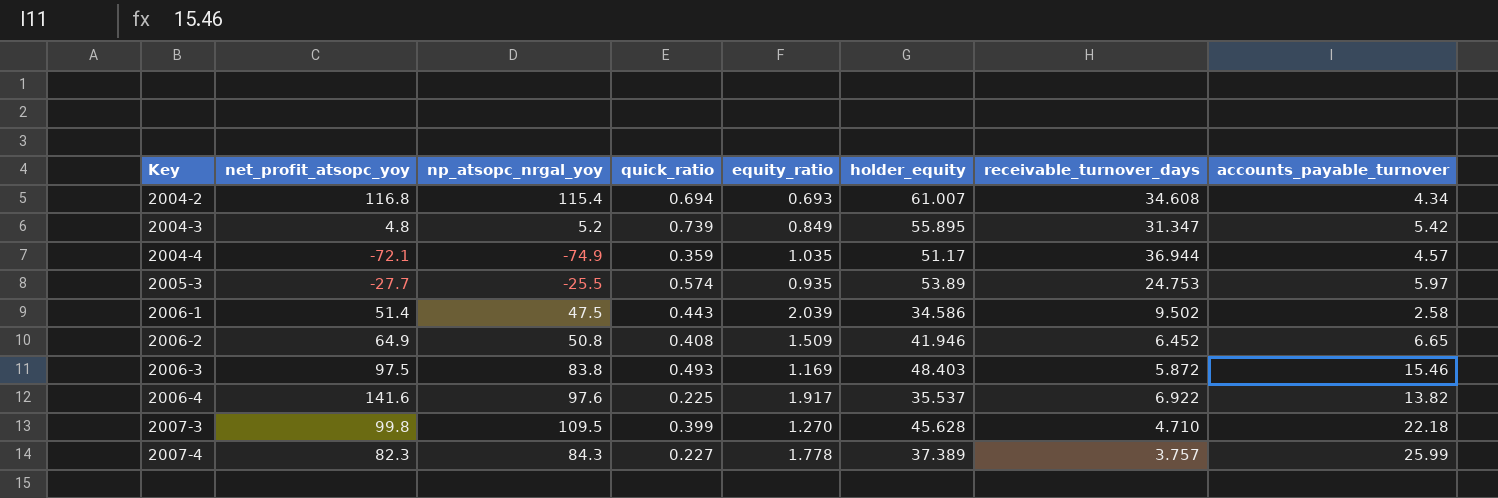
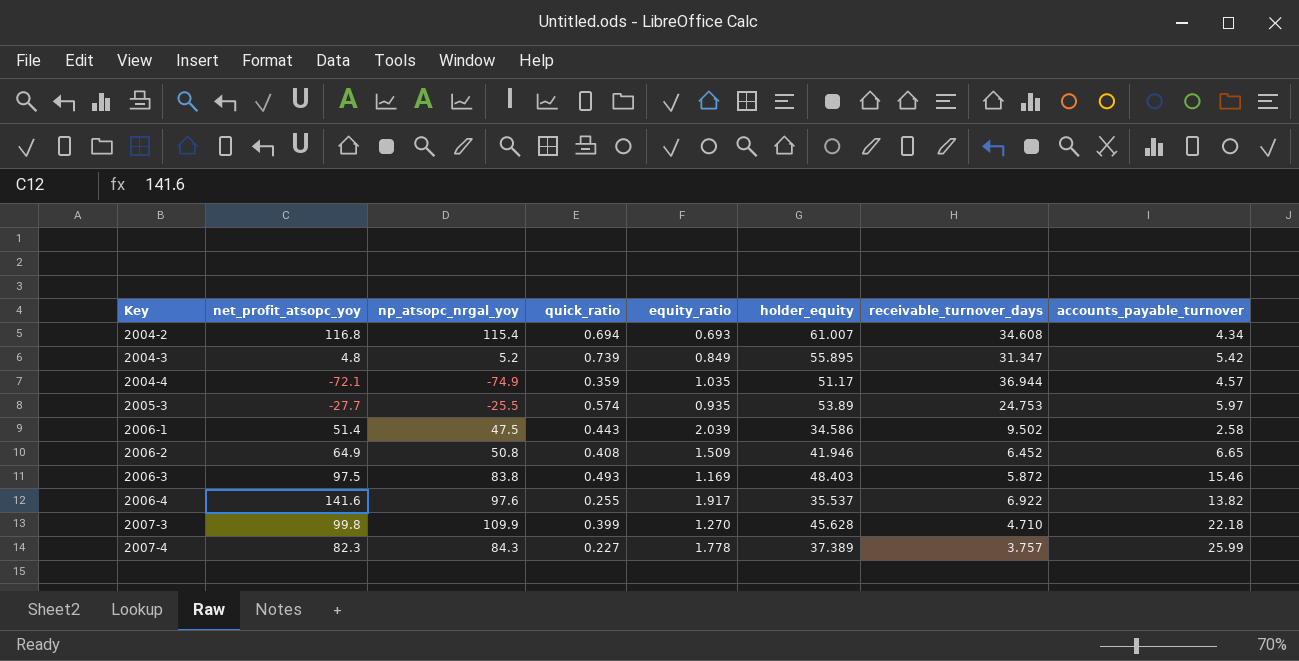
2006-4 | quick_ratio: 0.225 -> 0.255
2007-3 | np_atsopc_nrgal_yoy: 109.5 -> 109.9

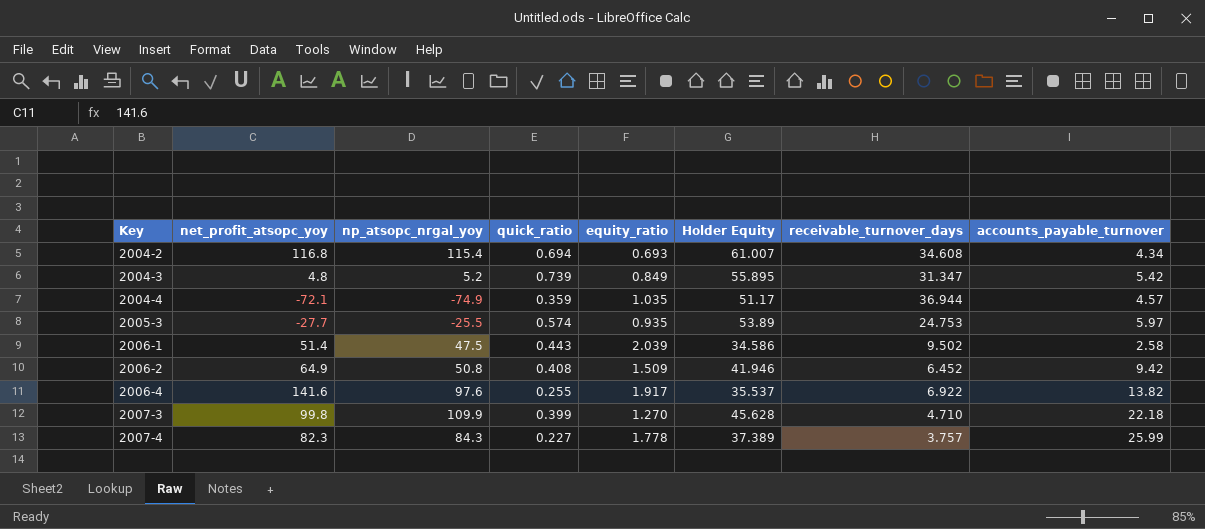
column name: holder_equity -> Holder Equity
row 2006-3: 97.5 | 83.8 | 0.493 | 1.169 | 48.403 | 5.872 | 15.46 -> none
2006-2 | accounts_payable_turnover: 6.65 -> 9.42

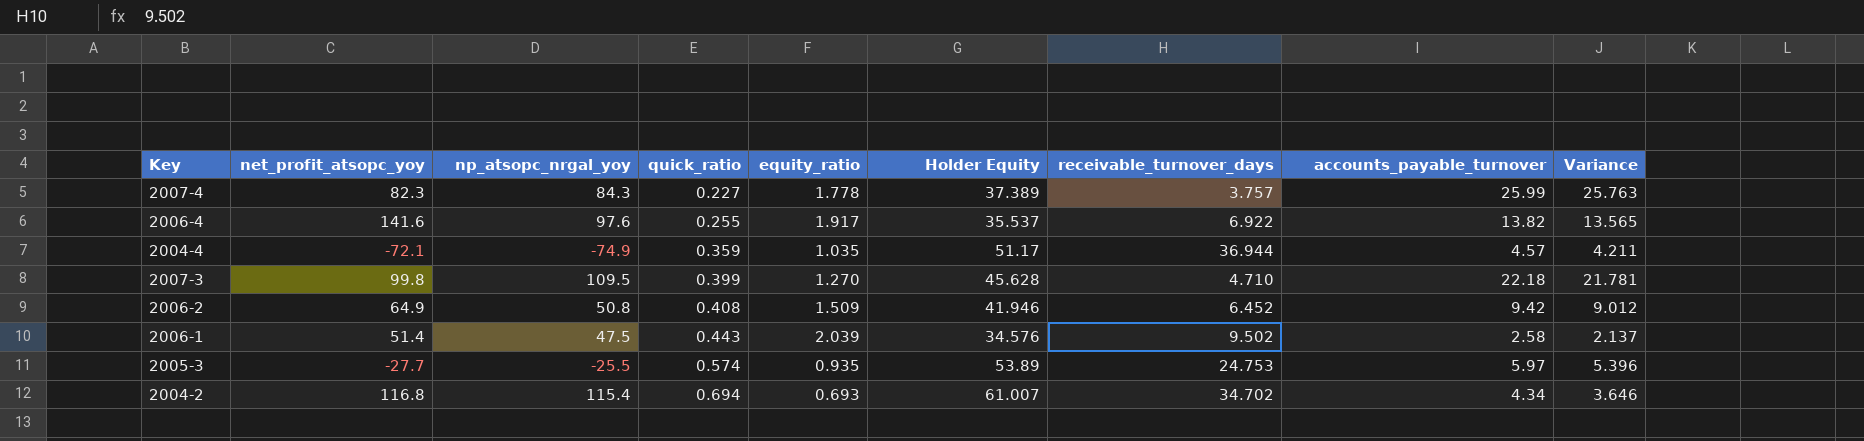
row order: Key ascending -> quick_ratio ascending
column Variance | formula: none -> [accounts_payable_turnover] - [quick_ratio]
row 2004-3: 4.8 | 5.2 | 0.739 | 0.849 | 55.895 | 31.347 | 5.42 -> none
2007-3 | np_atsopc_nrgal_yoy: 109.9 -> 109.5
2006-1 | Holder Equity: 34.586 -> 34.576
2004-2 | receivable_turnover_days: 34.608 -> 34.702

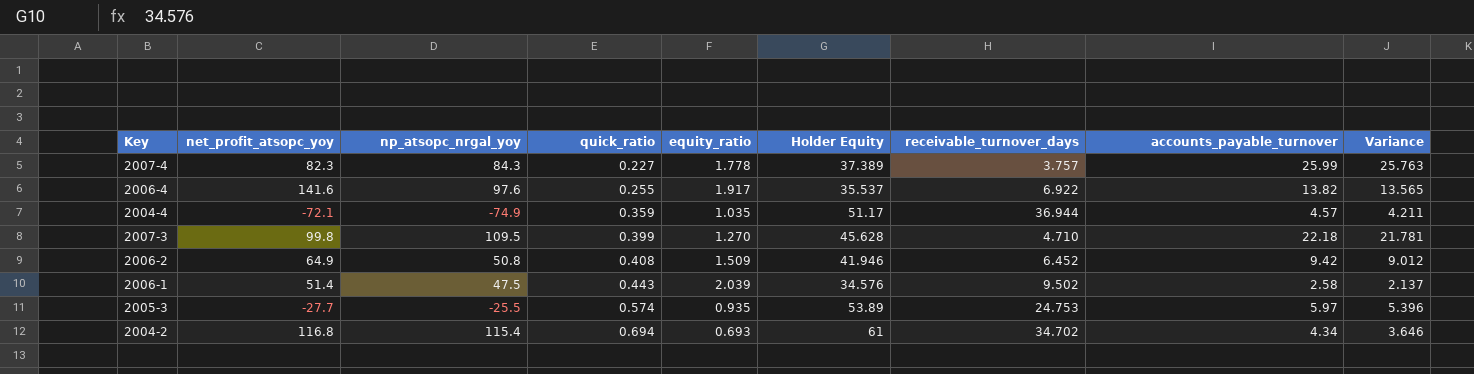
2004-2 | Holder Equity: 61.007 -> 61

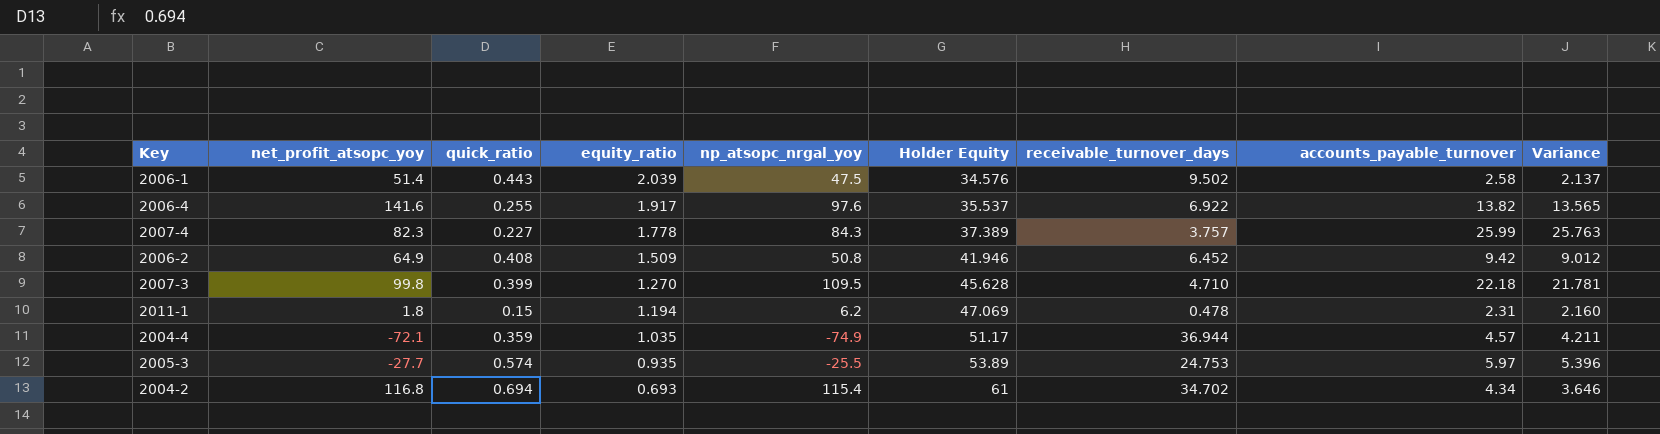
row order: quick_ratio ascending -> equity_ratio descending
column np_atsopc_nrgal_yoy | position: 3 -> 5
row 2011-1: none -> 1.8 | 0.15 | 1.194 | 6.2 | 47.069 | 0.478 | 2.31 | 2.160

